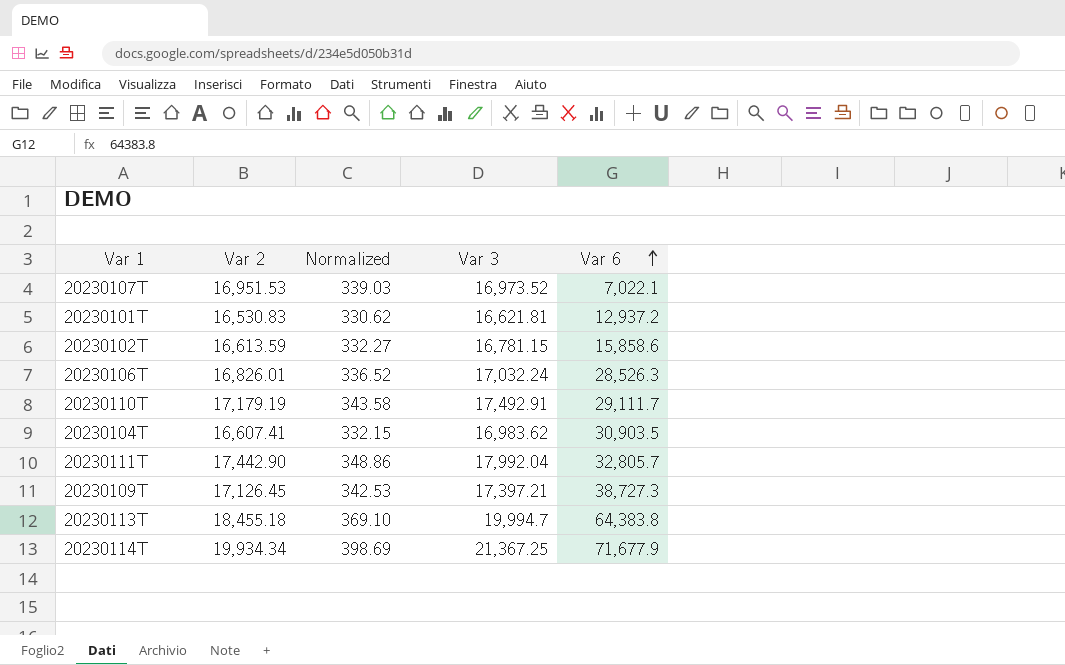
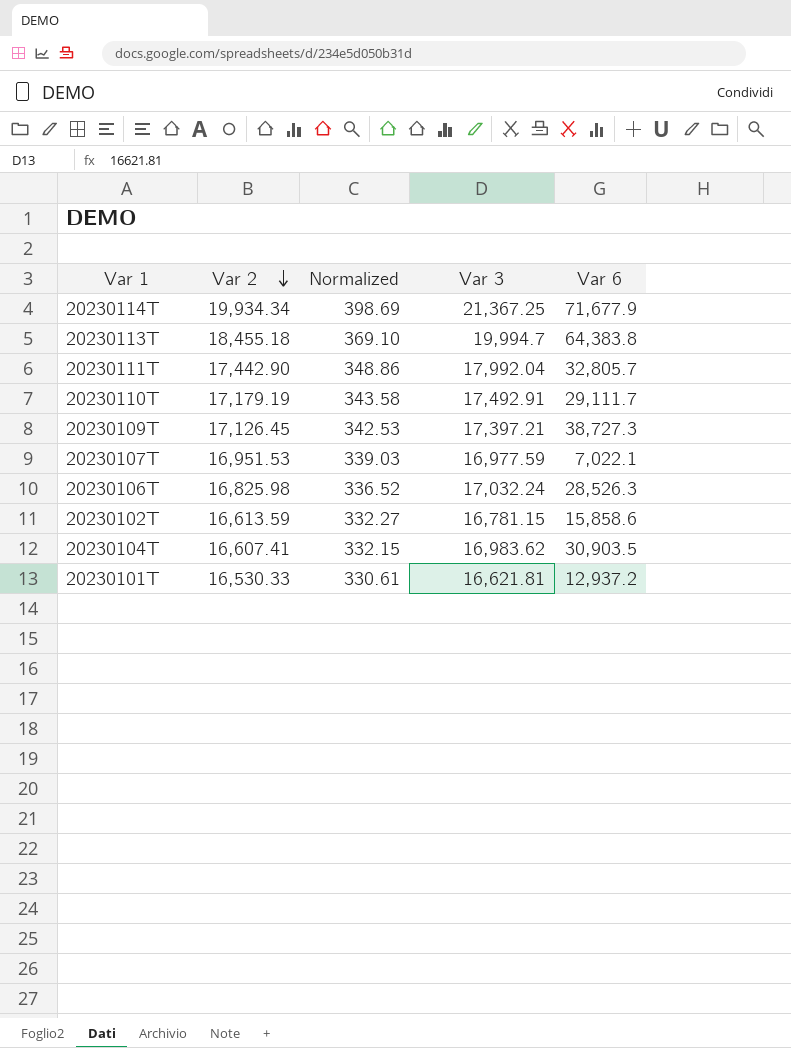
row order: Var 6 ascending -> Var 2 descending
20230107T | Var 3: 16,973.52 -> 16,977.59
20230106T | Var 2: 16,826.01 -> 16,825.98
20230101T | Var 2: 16,530.83 -> 16,530.33
20230101T | Normalized: 330.62 -> 330.61

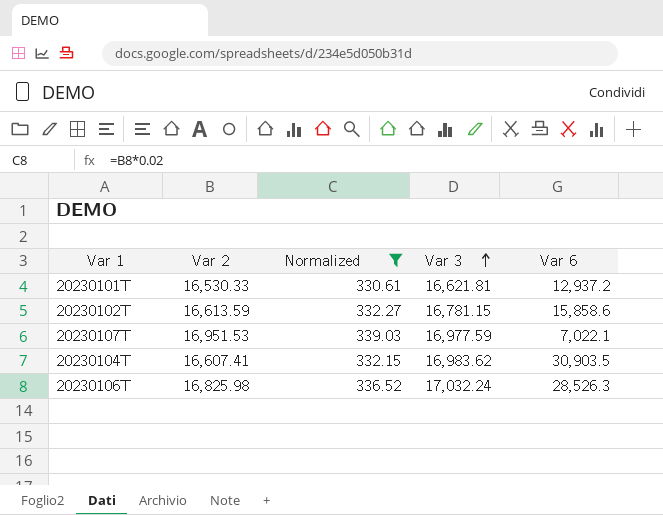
filter: none -> Normalized <= 339.03
row order: Var 2 descending -> Var 3 ascending

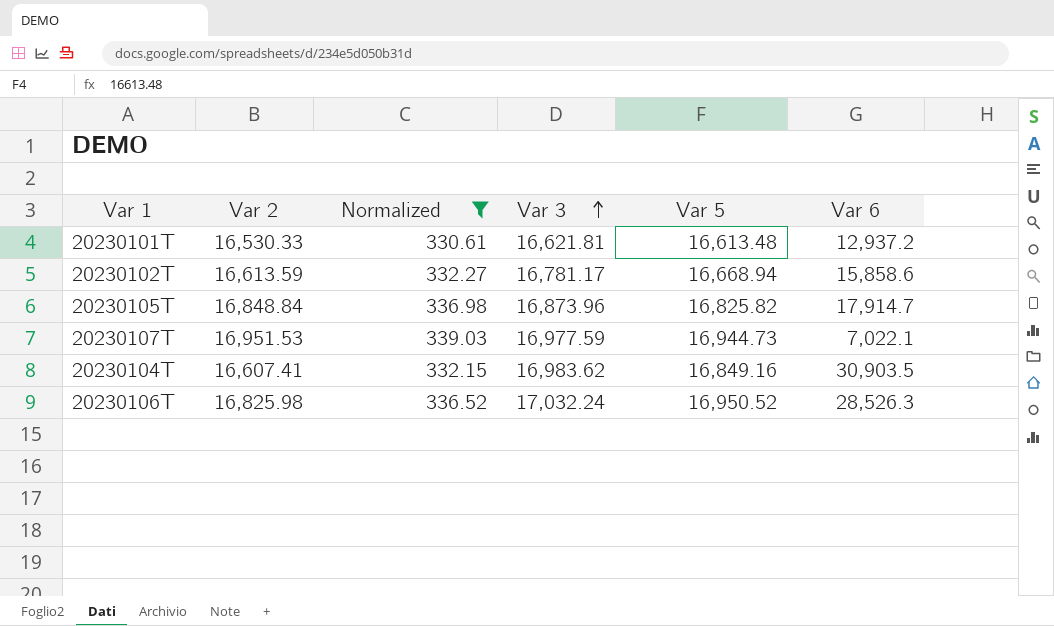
column Var 5 | position: none -> 5
20230102T | Var 3: 16,781.15 -> 16,781.17
row 20230105T: none -> 16,848.84 | 336.98 | 16,873.96 | 16,825.82 | 17,914.7

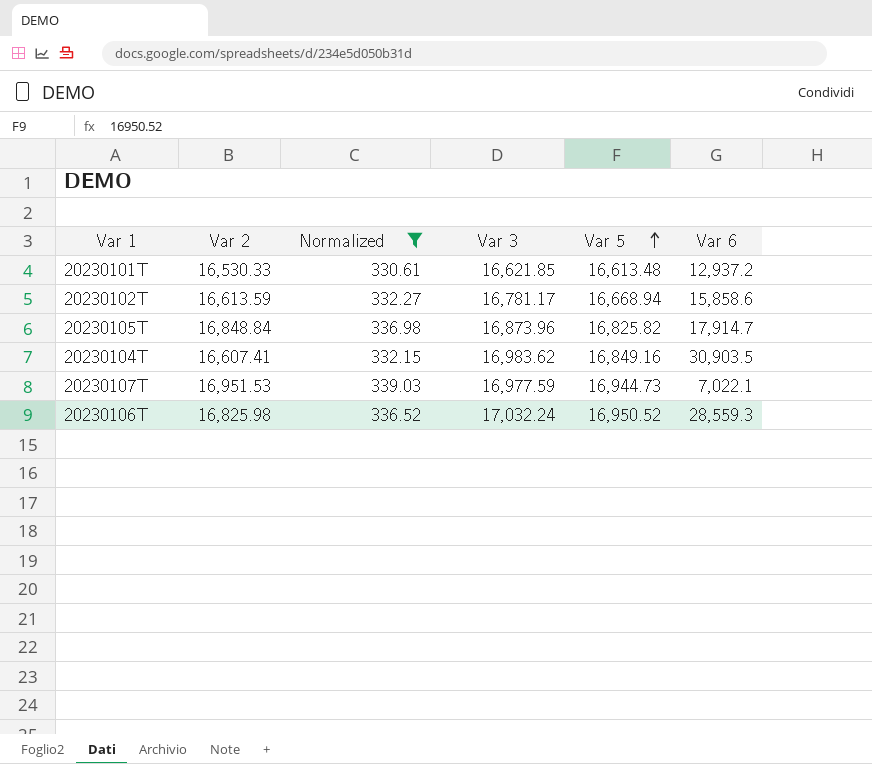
row order: Var 3 ascending -> Var 5 ascending
20230101T | Var 3: 16,621.81 -> 16,621.85
20230106T | Var 6: 28,526.3 -> 28,559.3

